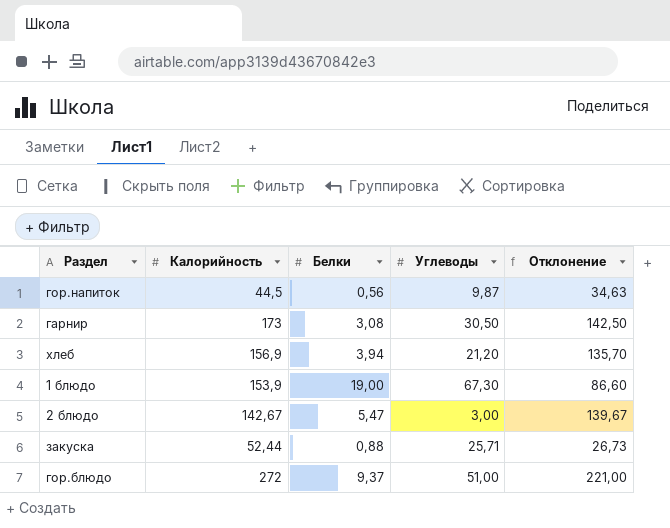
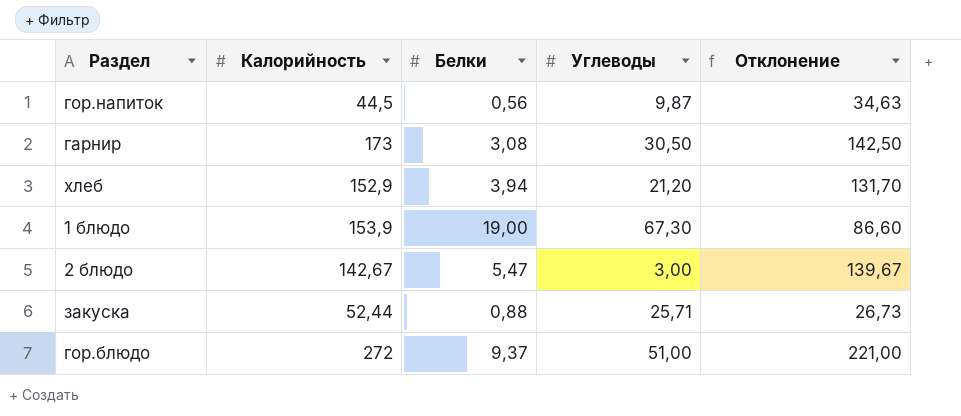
хлеб | Калорийность: 156,9 -> 152,9
хлеб | Отклонение: 135,70 -> 131,70

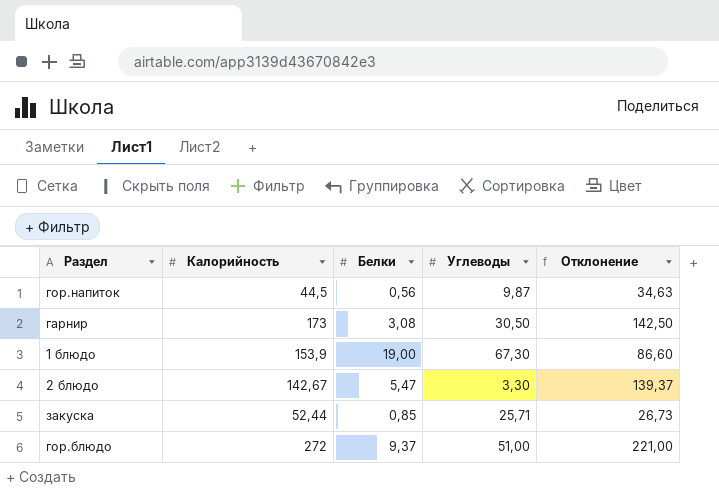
row хлеб: 152,9 | 3,94 | 21,20 | 131,70 -> none
2 блюдо | Углеводы: 3,00 -> 3,30
2 блюдо | Отклонение: 139,67 -> 139,37
закуска | Белки: 0,88 -> 0,85

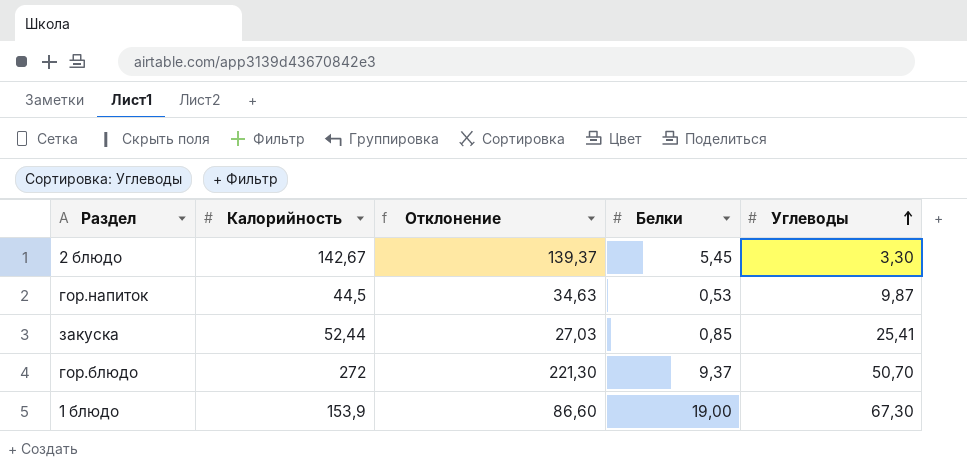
row order: none -> Углеводы ascending
column Отклонение | position: 5 -> 3
row гарнир: 173 | 3,08 | 30,50 | 142,50 -> none
2 блюдо | Белки: 5,47 -> 5,45
гор.напиток | Белки: 0,56 -> 0,53
закуска | Отклонение: 26,73 -> 27,03
закуска | Углеводы: 25,71 -> 25,41
гор.блюдо | Отклонение: 221,00 -> 221,30
гор.блюдо | Углеводы: 51,00 -> 50,70

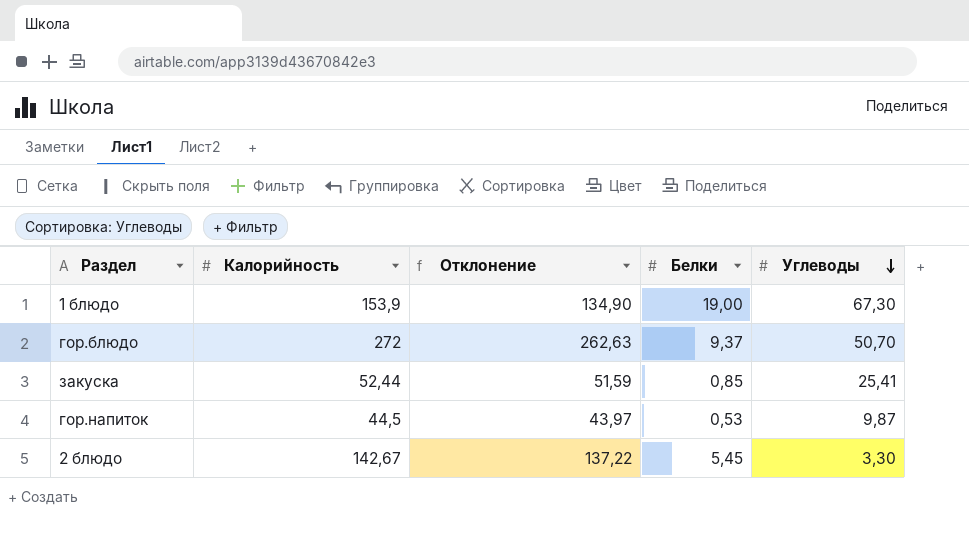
row order: Углеводы ascending -> Углеводы descending
column Отклонение | formula: [Калорийность] - [Углеводы] -> [Калорийность] - [Белки]

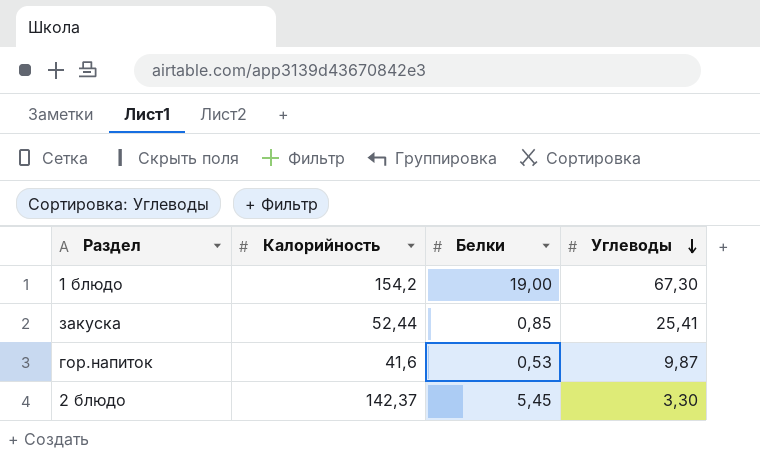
column Отклонение | formula: [Калорийность] - [Белки] -> none
row гор.блюдо: 272 | 262,63 | 9,37 | 50,70 -> none
1 блюдо | Калорийность: 153,9 -> 154,2
гор.напиток | Калорийность: 44,5 -> 41,6
2 блюдо | Калорийность: 142,67 -> 142,37

